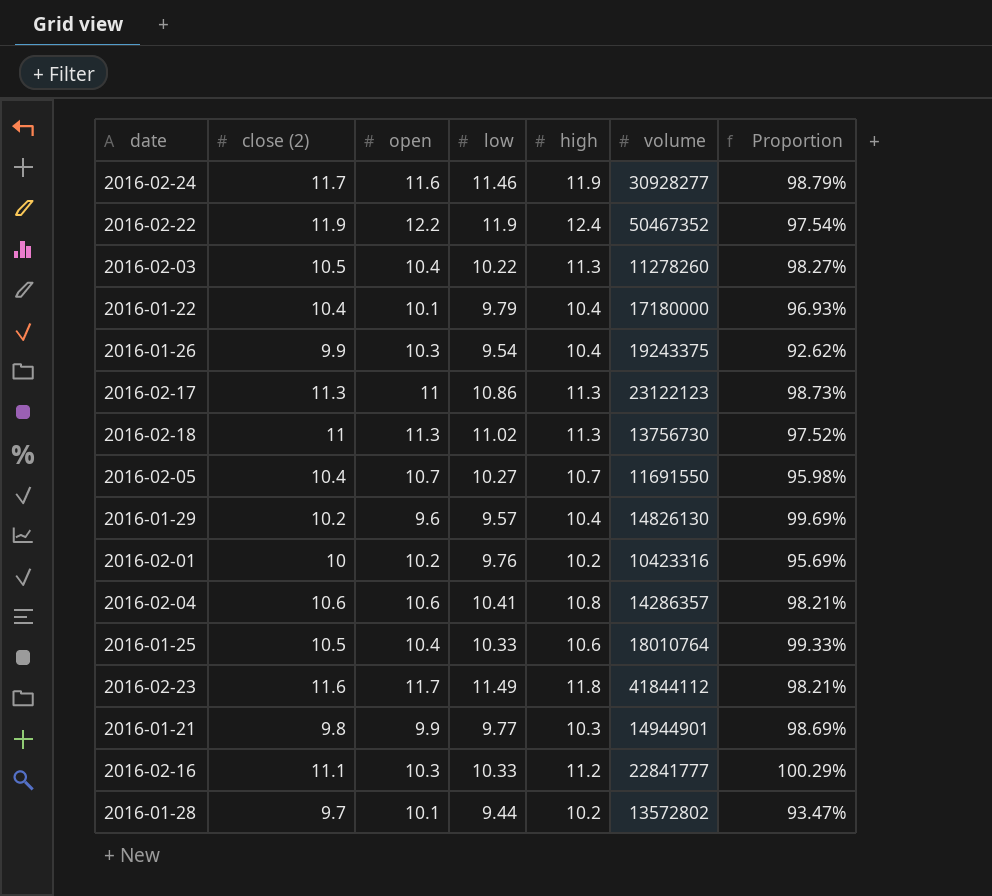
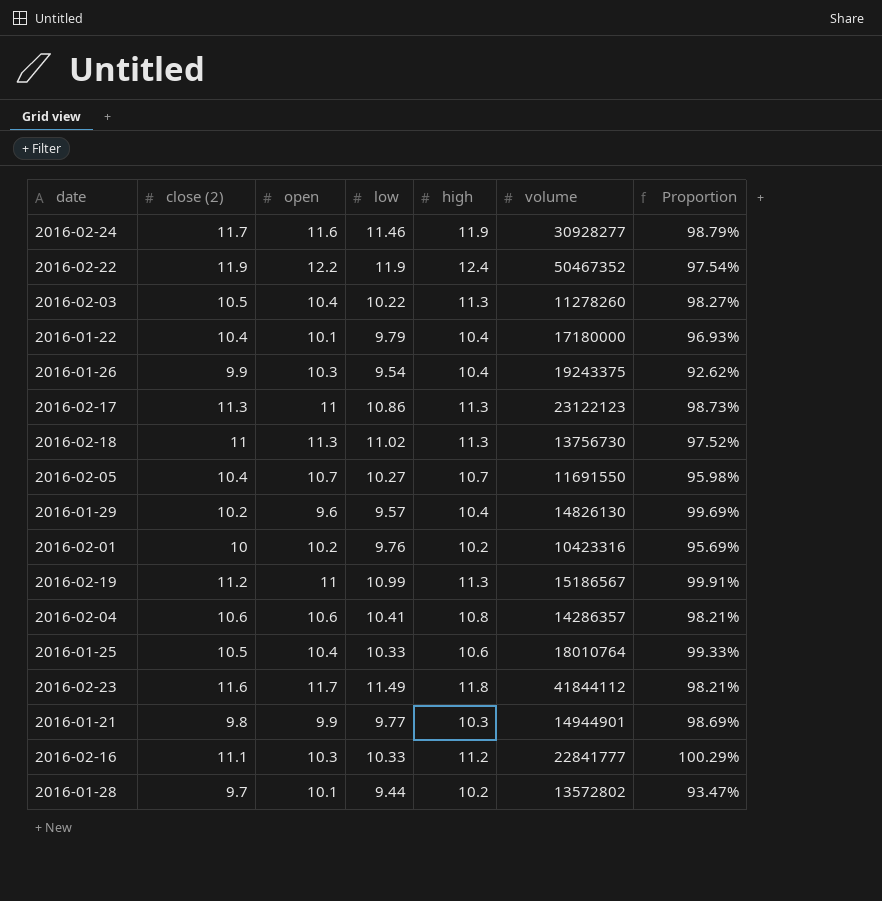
row 2016-02-19: none -> 11.2 | 11 | 10.99 | 11.3 | 15186567 | 99.91%

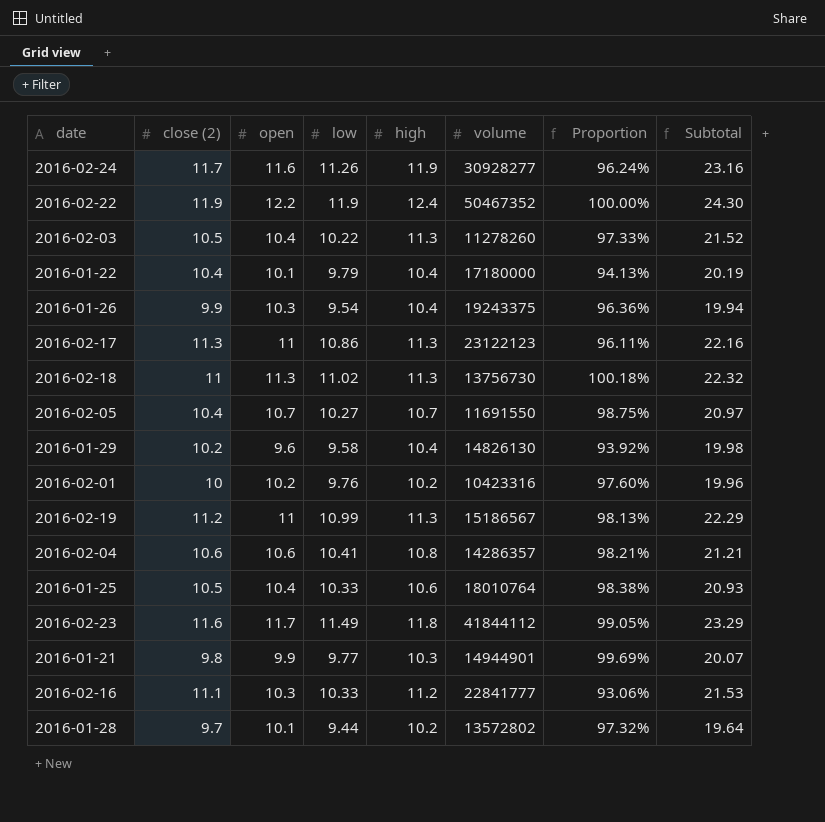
column Proportion | formula: [low] / [open] -> [low] / [close (2)]
column Subtotal | formula: none -> [low] + [high]
2016-02-24 | low: 11.46 -> 11.26
2016-01-29 | low: 9.57 -> 9.58

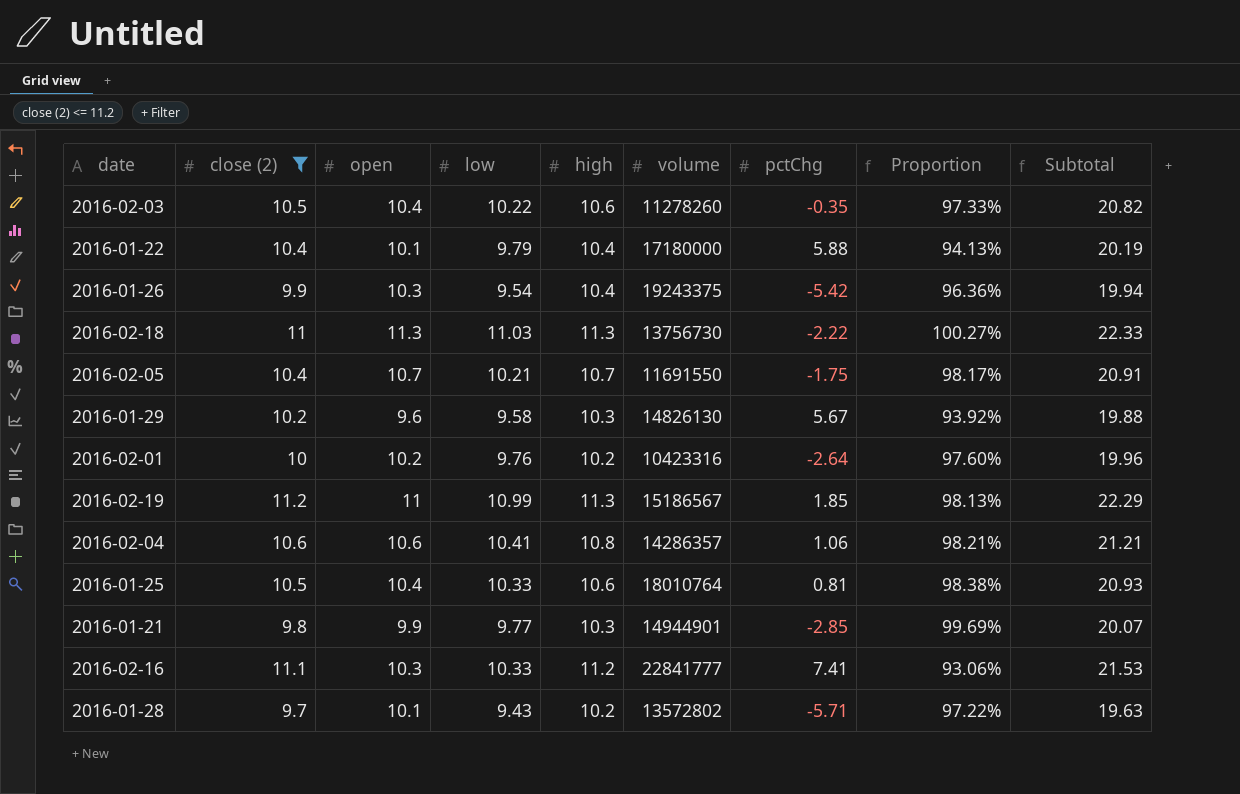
filter: none -> close (2) <= 11.2
column pctChg | position: none -> 7
2016-02-03 | high: 11.3 -> 10.6
2016-02-03 | Subtotal: 21.52 -> 20.82
2016-02-18 | low: 11.02 -> 11.03
2016-02-18 | Proportion: 100.18% -> 100.27%
2016-02-18 | Subtotal: 22.32 -> 22.33
2016-02-05 | low: 10.27 -> 10.21
2016-02-05 | Proportion: 98.75% -> 98.17%
2016-02-05 | Subtotal: 20.97 -> 20.91
2016-01-29 | high: 10.4 -> 10.3
2016-01-29 | Subtotal: 19.98 -> 19.88
2016-01-28 | low: 9.44 -> 9.43
2016-01-28 | Proportion: 97.32% -> 97.22%
2016-01-28 | Subtotal: 19.64 -> 19.63

